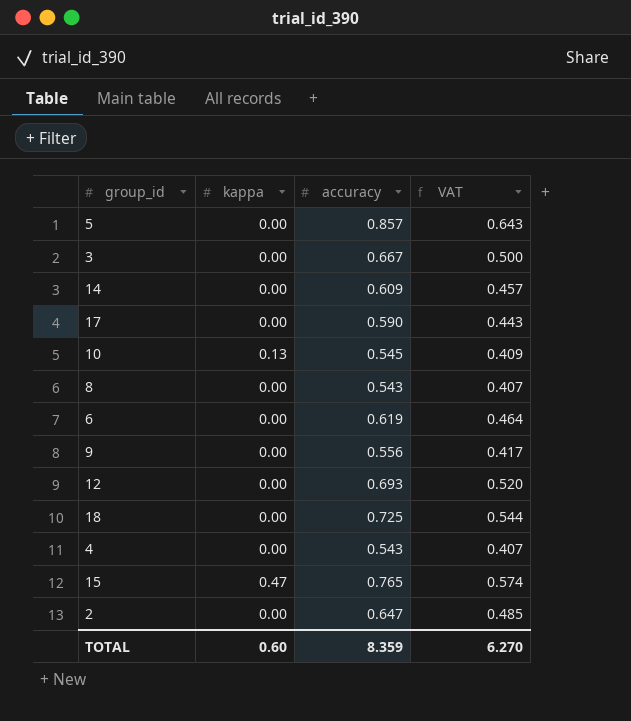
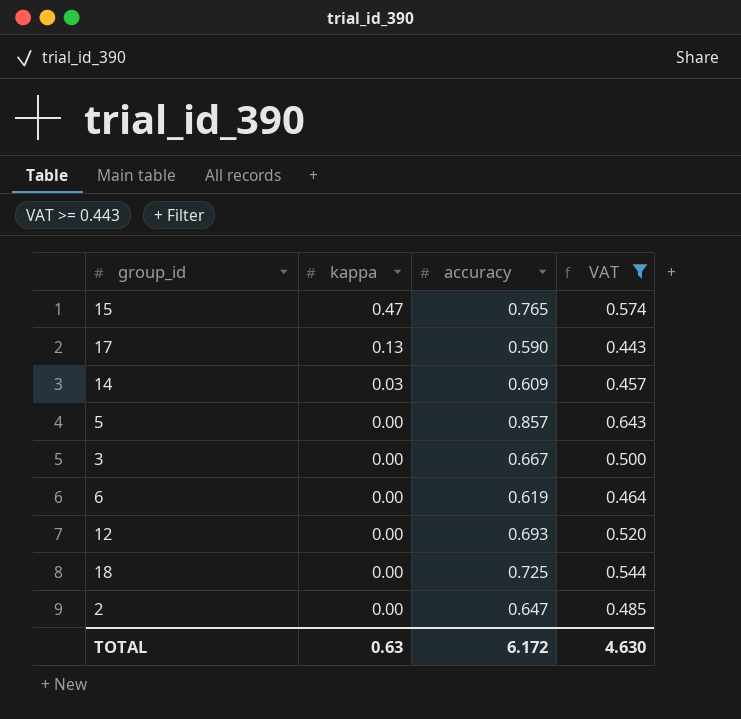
filter: none -> VAT >= 0.443
row order: none -> kappa descending
17 | kappa: 0.00 -> 0.13
14 | kappa: 0.00 -> 0.03
TOTAL | kappa: 0.60 -> 0.63
TOTAL | accuracy: 8.359 -> 6.172
TOTAL | VAT: 6.270 -> 4.630

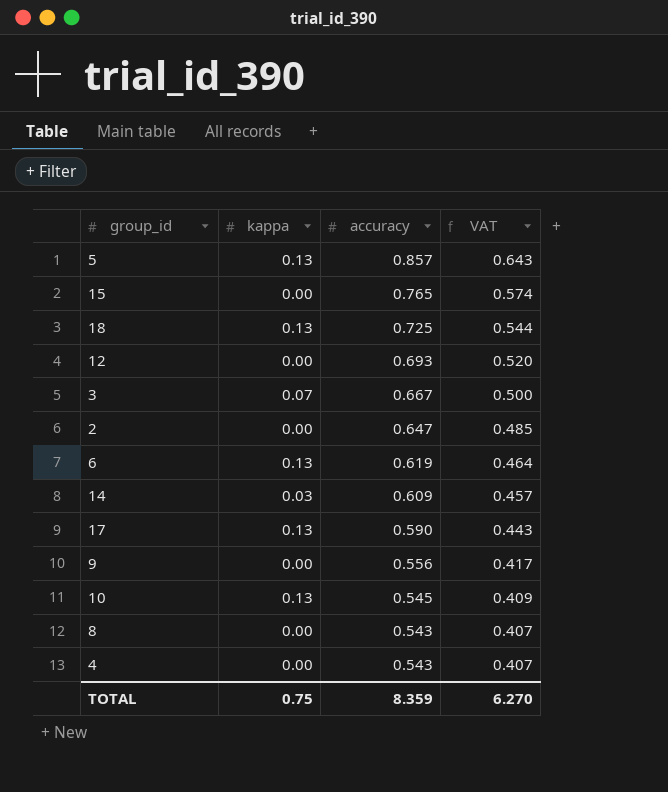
filter: VAT >= 0.443 -> none
row order: kappa descending -> accuracy descending
5 | kappa: 0.00 -> 0.13
15 | kappa: 0.47 -> 0.00
18 | kappa: 0.00 -> 0.13
3 | kappa: 0.00 -> 0.07
6 | kappa: 0.00 -> 0.13
TOTAL | kappa: 0.63 -> 0.75
TOTAL | accuracy: 6.172 -> 8.359
TOTAL | VAT: 4.630 -> 6.270

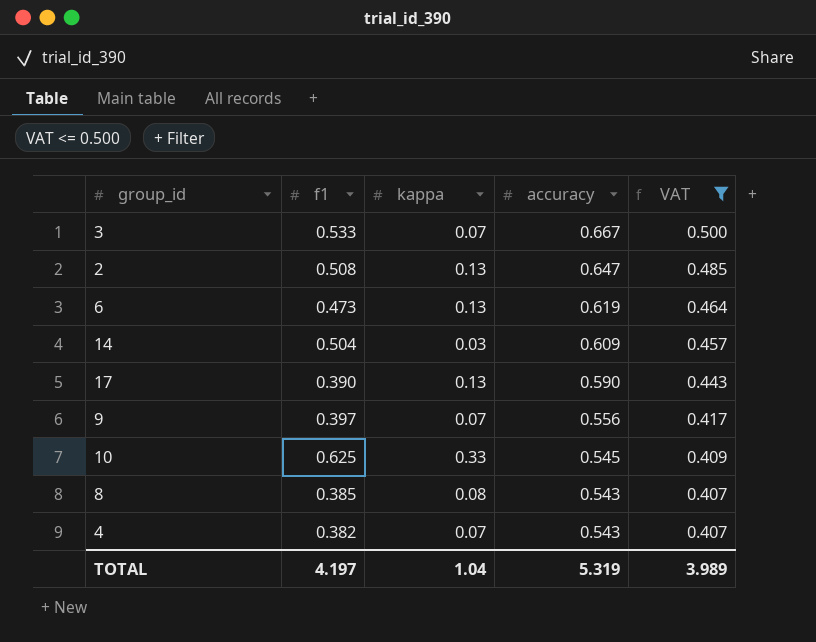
filter: none -> VAT <= 0.500
column f1 | position: none -> 2
2 | kappa: 0.00 -> 0.13
9 | kappa: 0.00 -> 0.07
10 | kappa: 0.13 -> 0.33
8 | kappa: 0.00 -> 0.08
4 | kappa: 0.00 -> 0.07
TOTAL | kappa: 0.75 -> 1.04
TOTAL | accuracy: 8.359 -> 5.319
TOTAL | VAT: 6.270 -> 3.989

